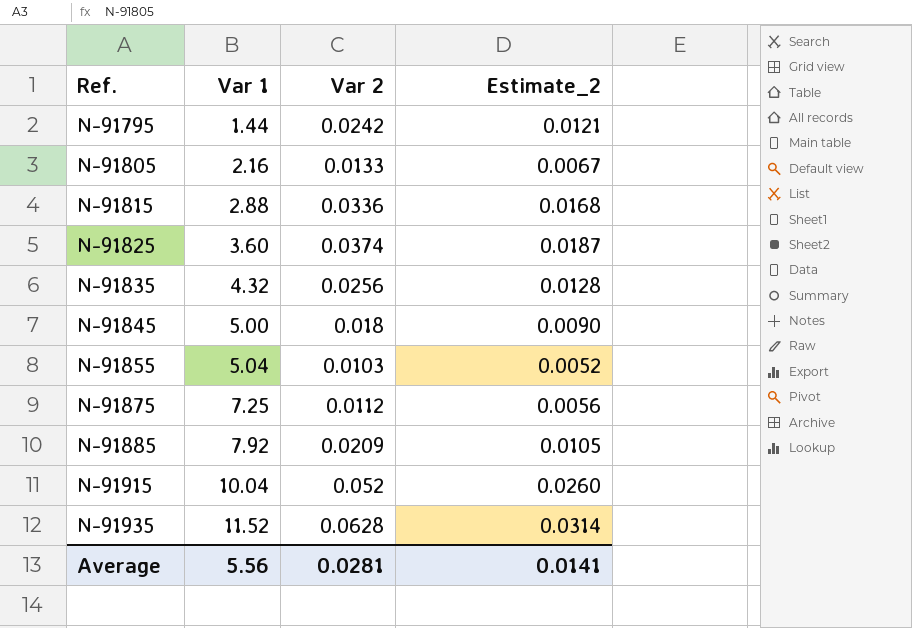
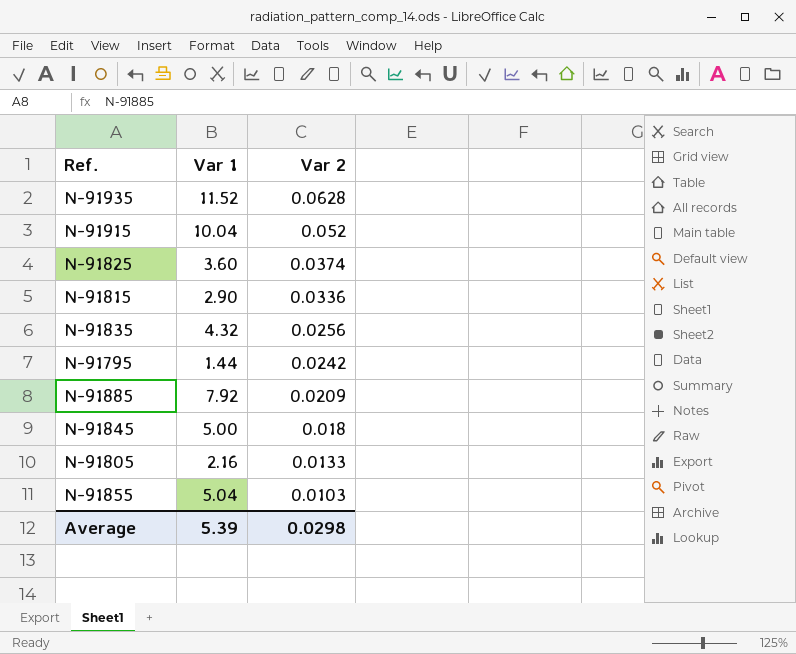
row order: Ref. ascending -> Var 2 descending
column Estimate_2 | formula: [Var 2] * 0.5 -> none
row N-91875: 7.25 | 0.0112 | 0.0056 -> none
N-91815 | Var 1: 2.88 -> 2.90
Average | Var 1: 5.56 -> 5.39
Average | Var 2: 0.0281 -> 0.0298

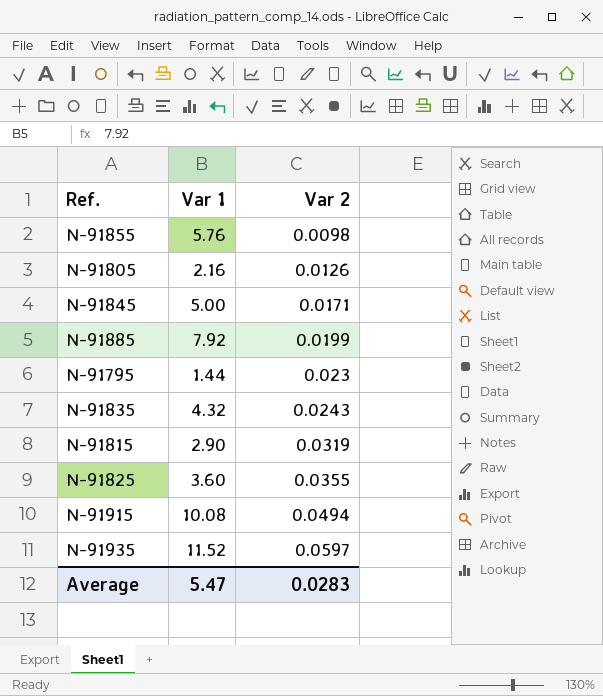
row order: Var 2 descending -> Var 2 ascending
N-91855 | Var 1: 5.04 -> 5.76
N-91855 | Var 2: 0.0103 -> 0.0098
N-91805 | Var 2: 0.0133 -> 0.0126
N-91845 | Var 2: 0.018 -> 0.0171
N-91885 | Var 2: 0.0209 -> 0.0199
N-91795 | Var 2: 0.0242 -> 0.023
N-91835 | Var 2: 0.0256 -> 0.0243
N-91815 | Var 2: 0.0336 -> 0.0319
N-91825 | Var 2: 0.0374 -> 0.0355
N-91915 | Var 1: 10.04 -> 10.08
N-91915 | Var 2: 0.052 -> 0.0494
N-91935 | Var 2: 0.0628 -> 0.0597
Average | Var 1: 5.39 -> 5.47
Average | Var 2: 0.0298 -> 0.0283

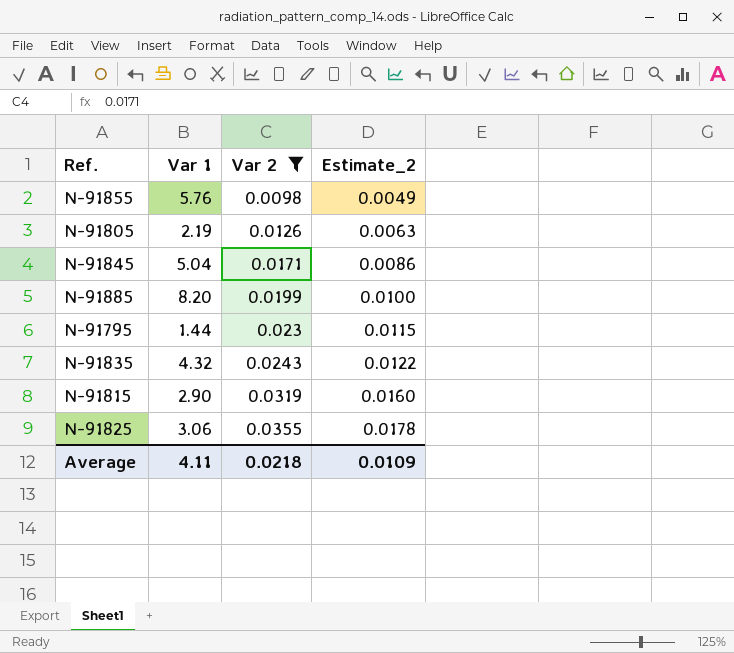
filter: none -> Var 2 <= 0.0355
column Estimate_2 | formula: none -> [Var 2] * 0.5
N-91805 | Var 1: 2.16 -> 2.19
N-91845 | Var 1: 5.00 -> 5.04
N-91885 | Var 1: 7.92 -> 8.20
N-91825 | Var 1: 3.60 -> 3.06
Average | Var 1: 5.47 -> 4.11
Average | Var 2: 0.0283 -> 0.0218

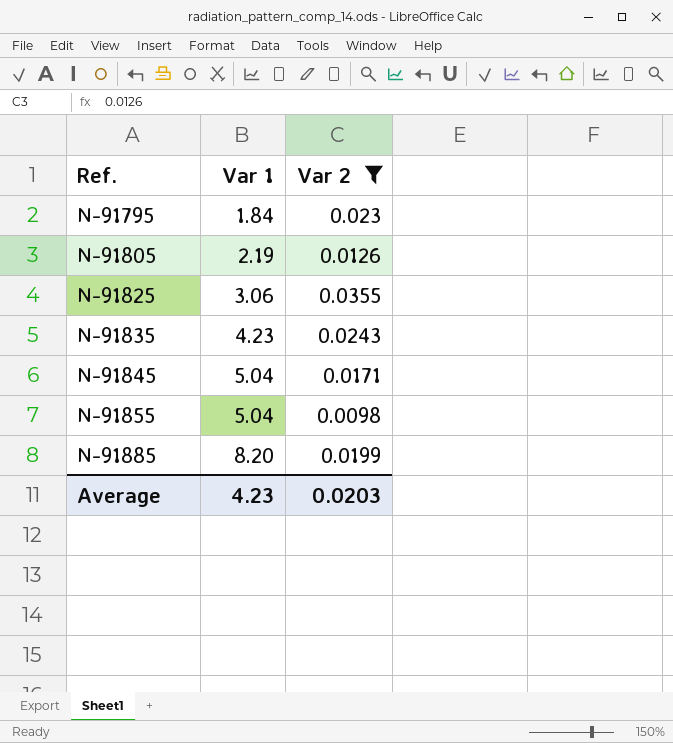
row order: Var 2 ascending -> Ref. ascending
column Estimate_2 | formula: [Var 2] * 0.5 -> none
row N-91815: 2.90 | 0.0319 | 0.0160 -> none
N-91795 | Var 1: 1.44 -> 1.84
N-91835 | Var 1: 4.32 -> 4.23
N-91855 | Var 1: 5.76 -> 5.04
Average | Var 1: 4.11 -> 4.23
Average | Var 2: 0.0218 -> 0.0203

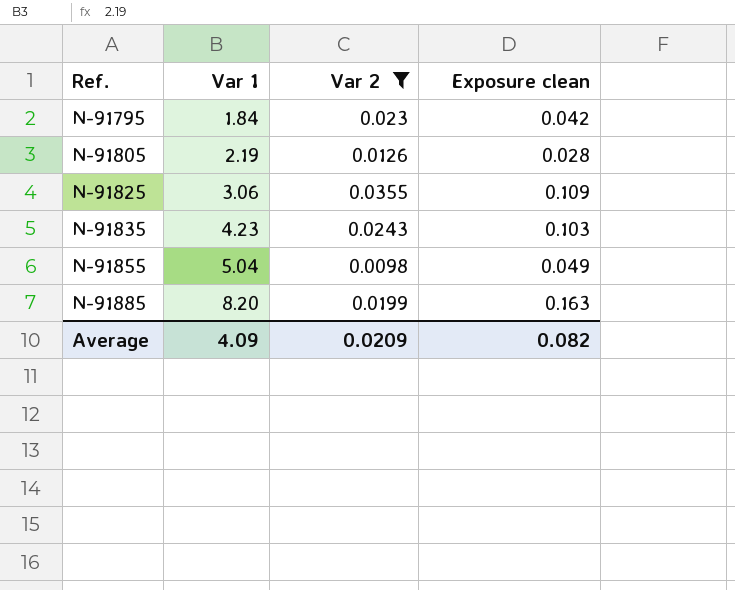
column Exposure clean | formula: none -> [Var 1] * [Var 2]
row N-91845: 5.04 | 0.0171 -> none
Average | Var 1: 4.23 -> 4.09
Average | Var 2: 0.0203 -> 0.0209

